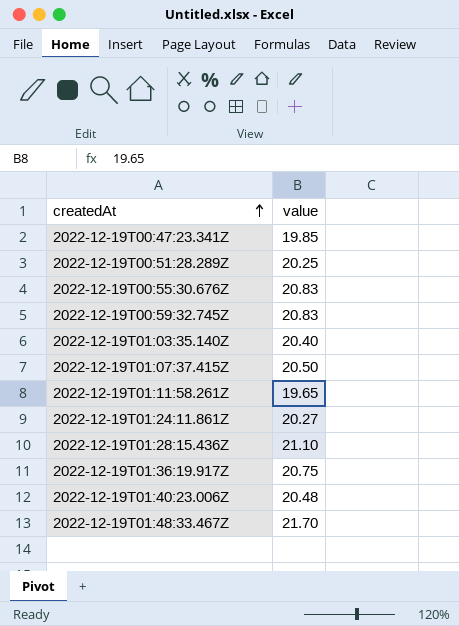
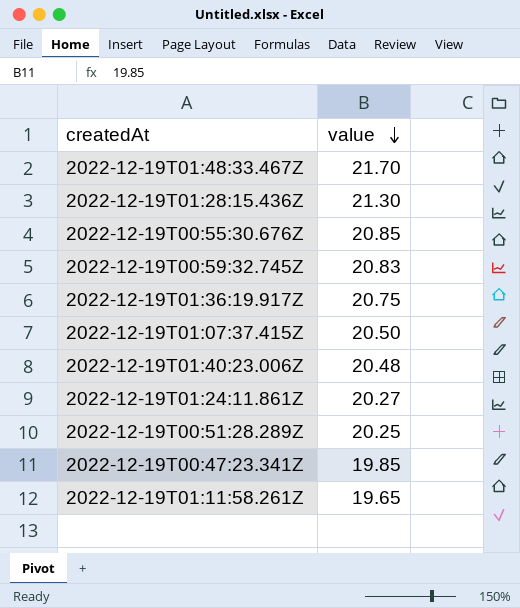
row order: createdAt ascending -> value descending
row 2022-12-19T01:03:35.140Z: 20.40 -> none
2022-12-19T01:28:15.436Z | value: 21.10 -> 21.30
2022-12-19T00:55:30.676Z | value: 20.83 -> 20.85

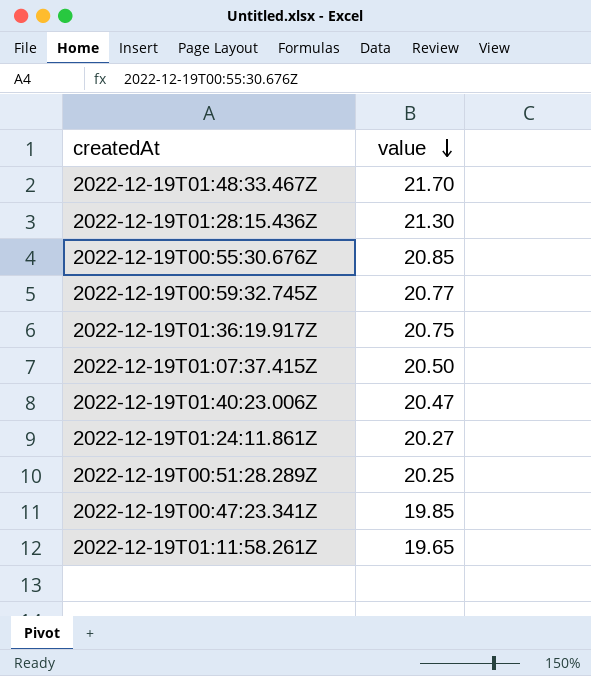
2022-12-19T00:59:32.745Z | value: 20.83 -> 20.77
2022-12-19T01:40:23.006Z | value: 20.48 -> 20.47

